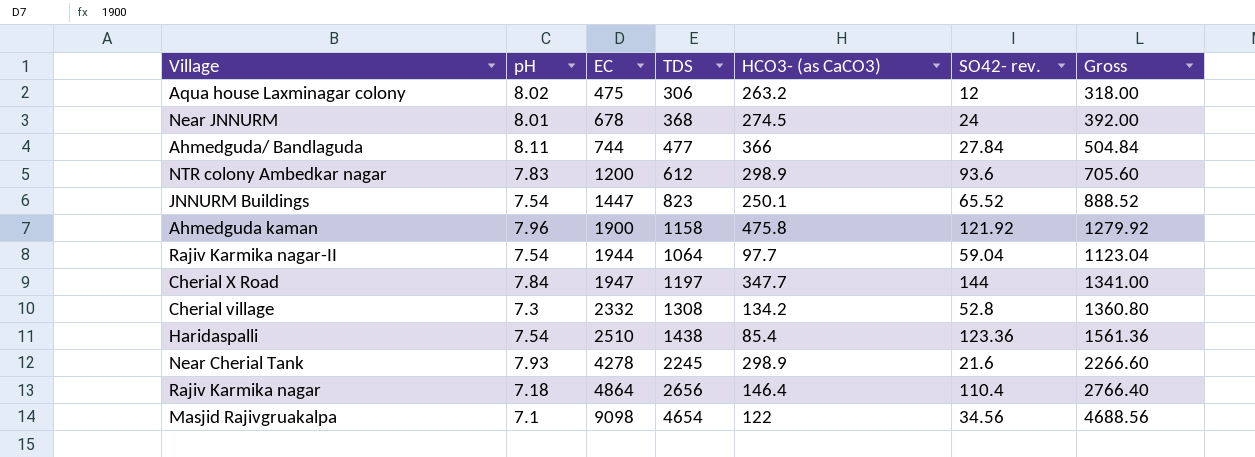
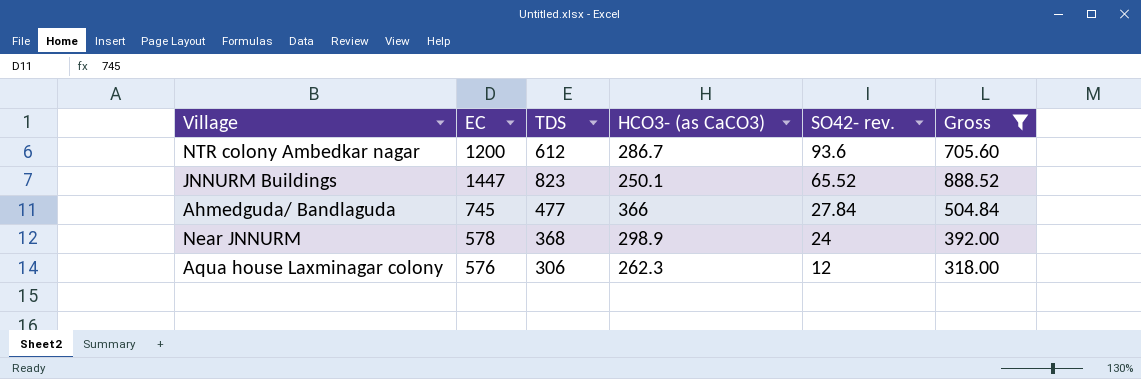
filter: none -> Gross <= 888.52
row order: EC ascending -> SO42- rev. descending
column pH | position: 2 -> none
NTR colony Ambedkar nagar | HCO3- (as CaCO3): 298.9 -> 286.7
Ahmedguda/ Bandlaguda | EC: 744 -> 745
Near JNNURM | EC: 678 -> 578
Near JNNURM | HCO3- (as CaCO3): 274.5 -> 298.9
Aqua house Laxminagar colony | EC: 475 -> 576
Aqua house Laxminagar colony | HCO3- (as CaCO3): 263.2 -> 262.3

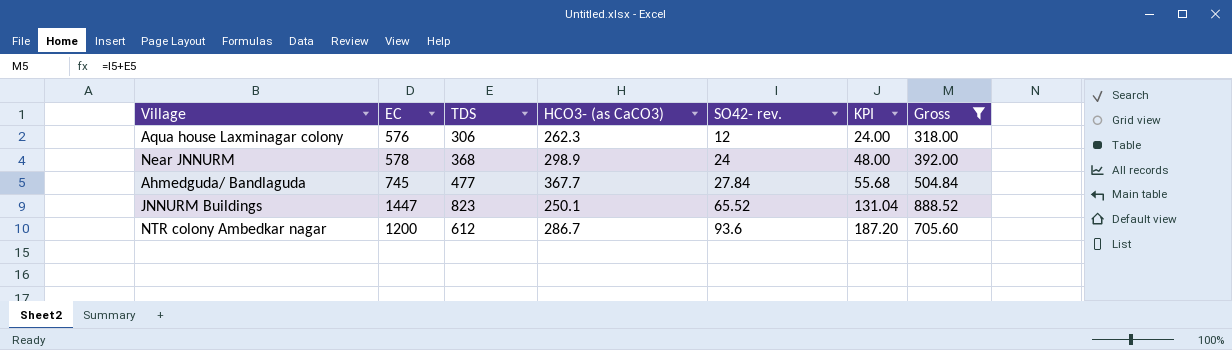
row order: SO42- rev. descending -> SO42- rev. ascending
column KPI | formula: none -> [SO42- rev.] * 2
Ahmedguda/ Bandlaguda | HCO3- (as CaCO3): 366 -> 367.7

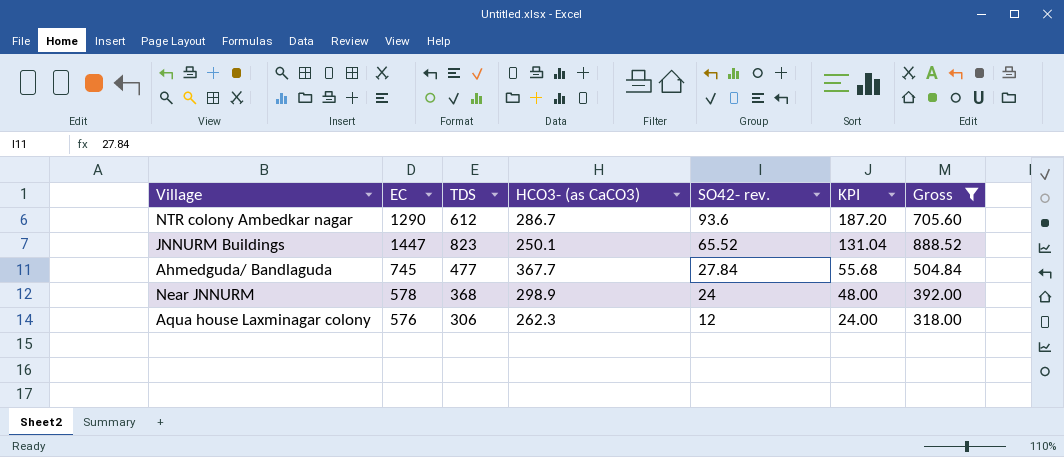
row order: SO42- rev. ascending -> SO42- rev. descending
NTR colony Ambedkar nagar | EC: 1200 -> 1290

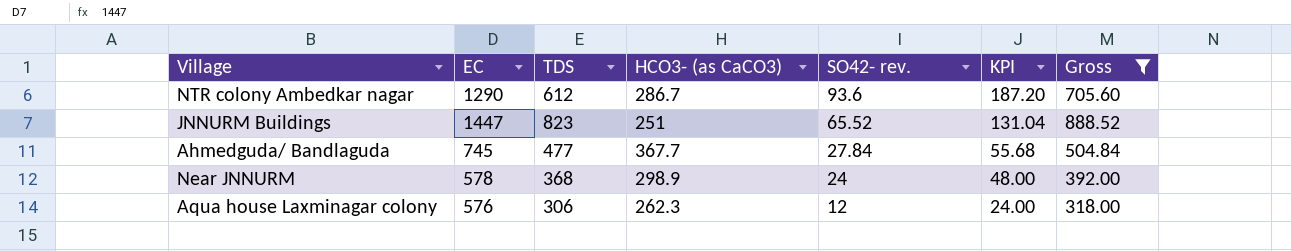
JNNURM Buildings | HCO3- (as CaCO3): 250.1 -> 251

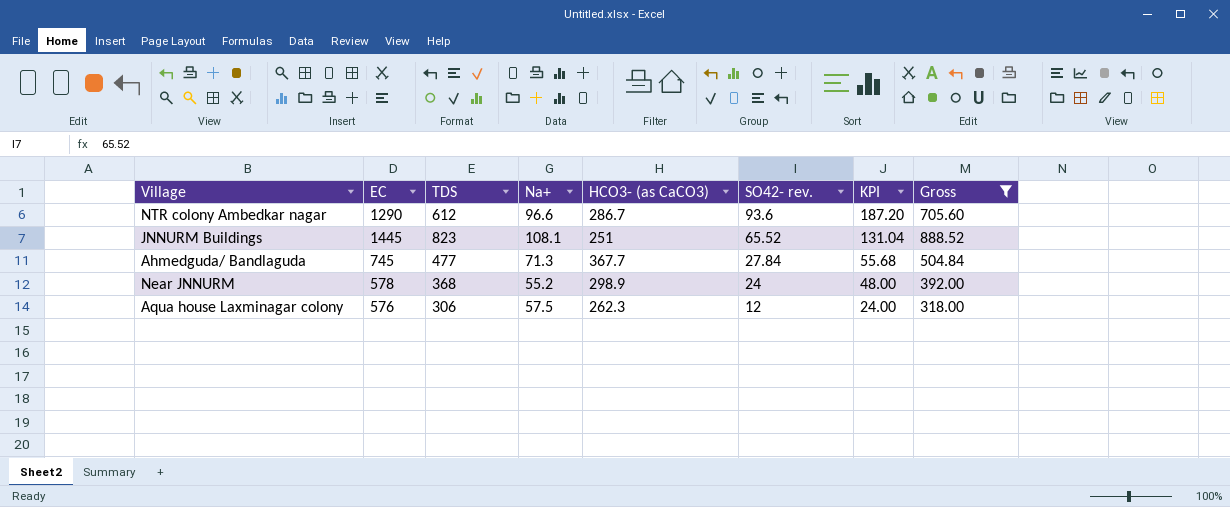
column Na+ | position: none -> 4
JNNURM Buildings | EC: 1447 -> 1445

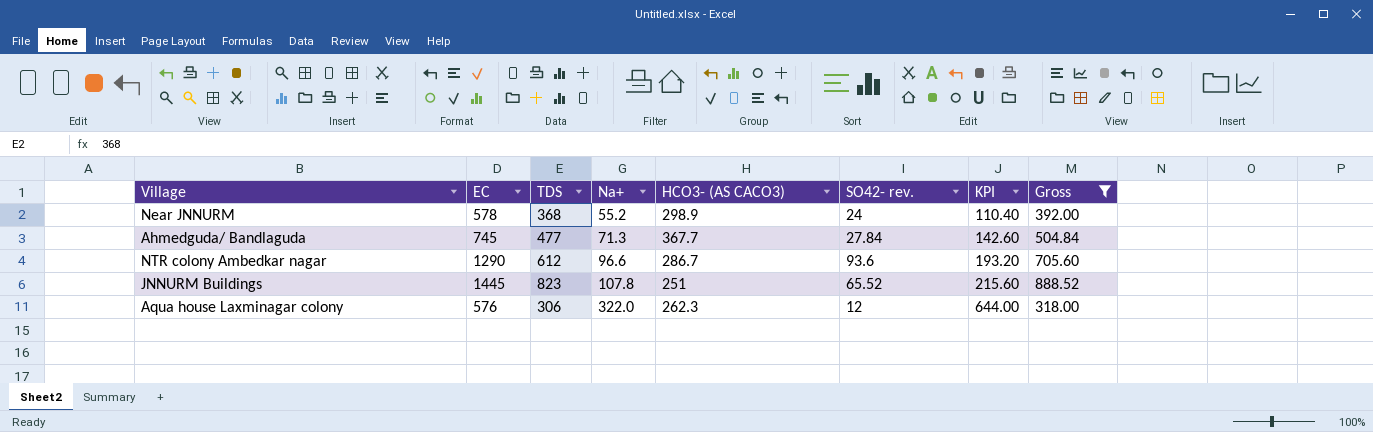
row order: SO42- rev. descending -> Na+ ascending
column name: HCO3- (as CaCO3) -> HCO3- (AS CACO3)
column KPI | formula: [SO42- rev.] * 2 -> [Na+] * 2
JNNURM Buildings | Na+: 108.1 -> 107.8
Aqua house Laxminagar colony | Na+: 57.5 -> 322.0

